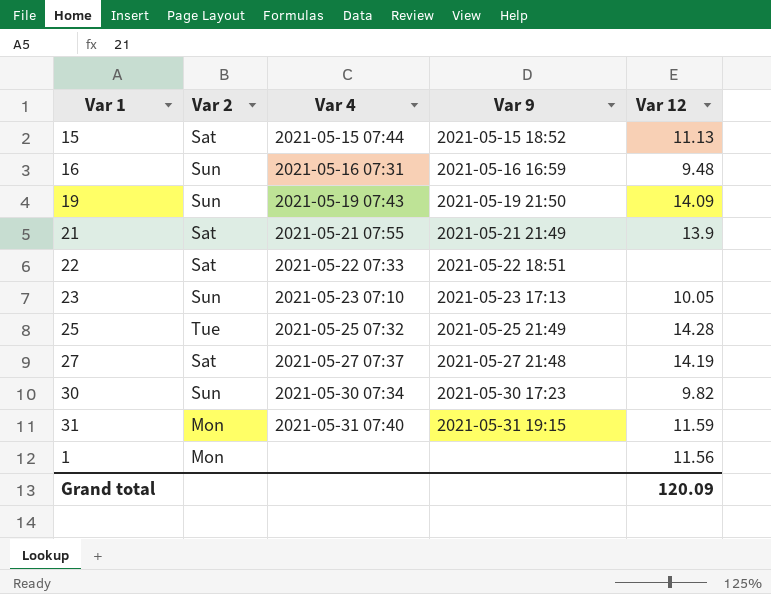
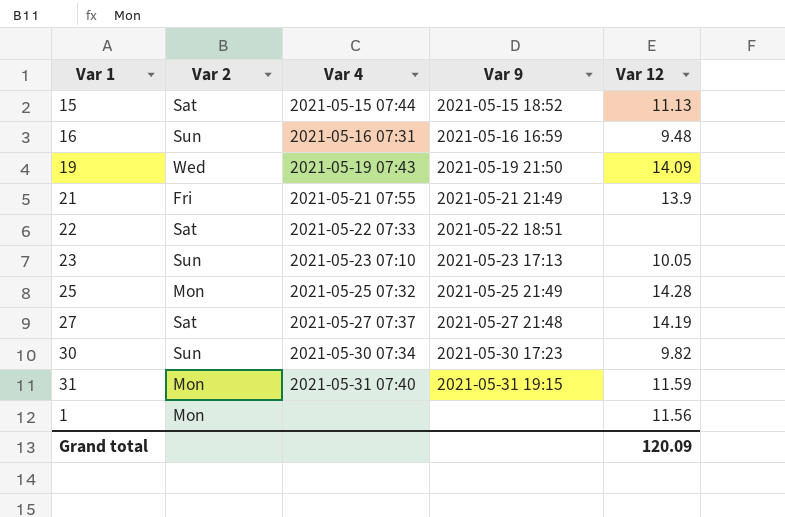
19 | Var 2: Sun -> Wed
21 | Var 2: Sat -> Fri
25 | Var 2: Tue -> Mon

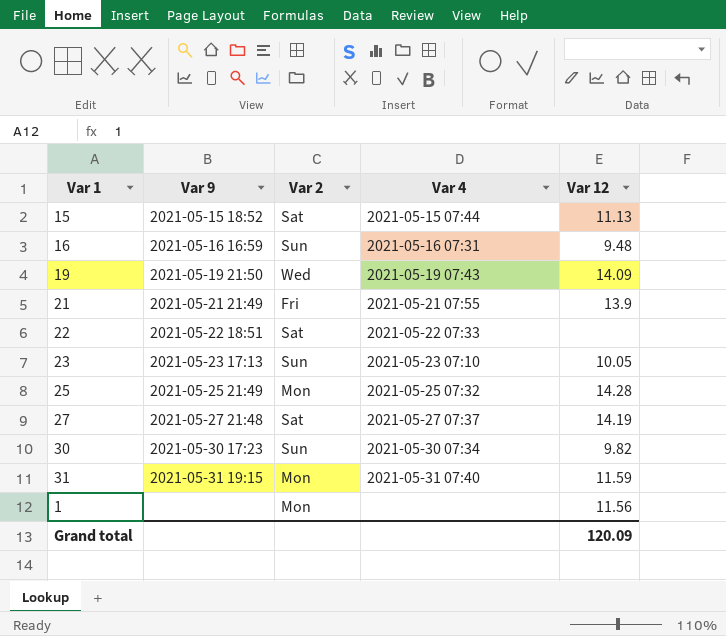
column Var 9 | position: 4 -> 2

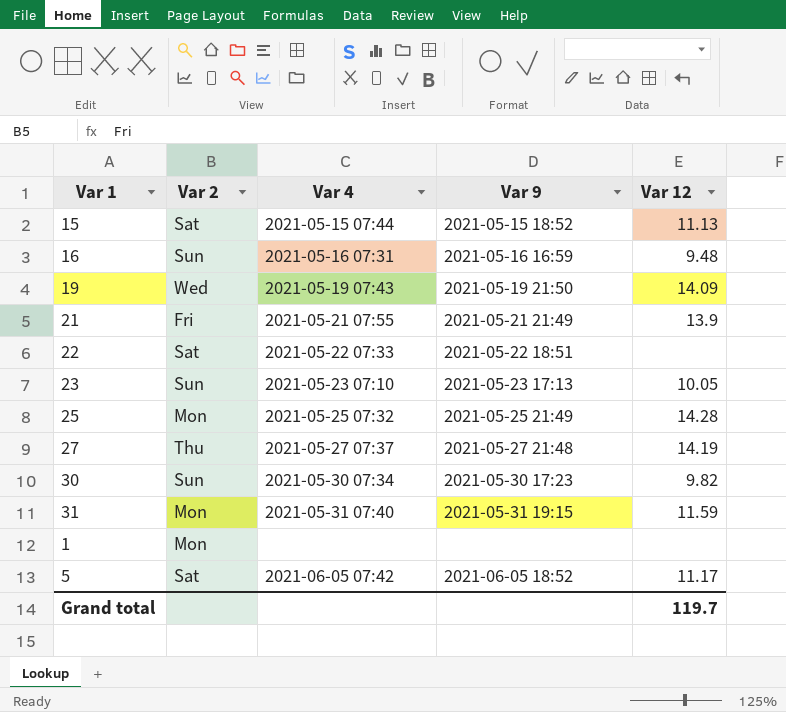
column Var 9 | position: 2 -> 4
27 | Var 2: Sat -> Thu
1 | Var 12: 11.56 -> none
row 5: none -> Sat | 2021-06-05 07:42 | 2021-06-05 18:52 | 11.17
Grand total | Var 12: 120.09 -> 119.7

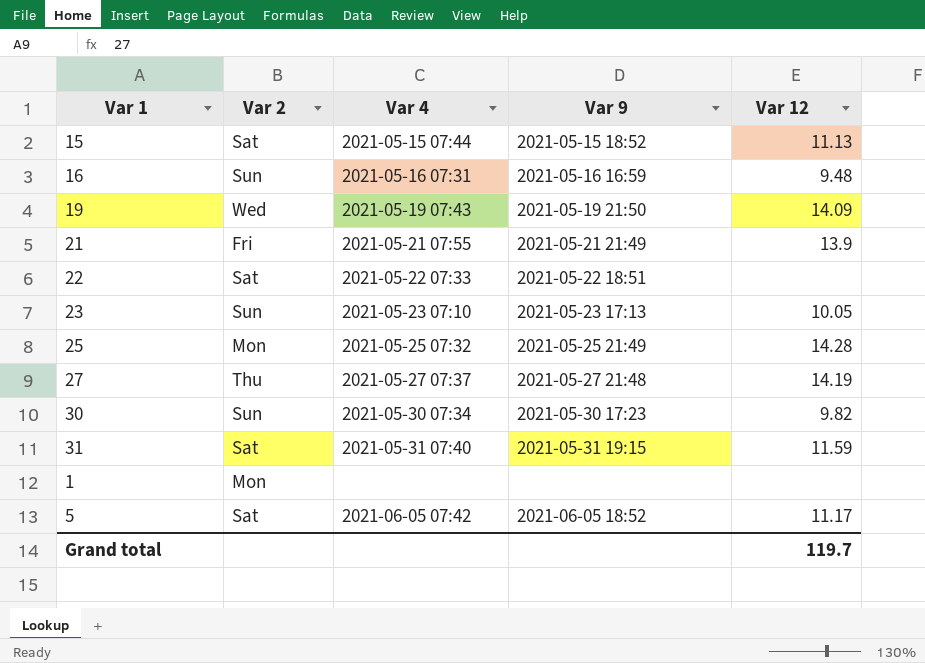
31 | Var 2: Mon -> Sat

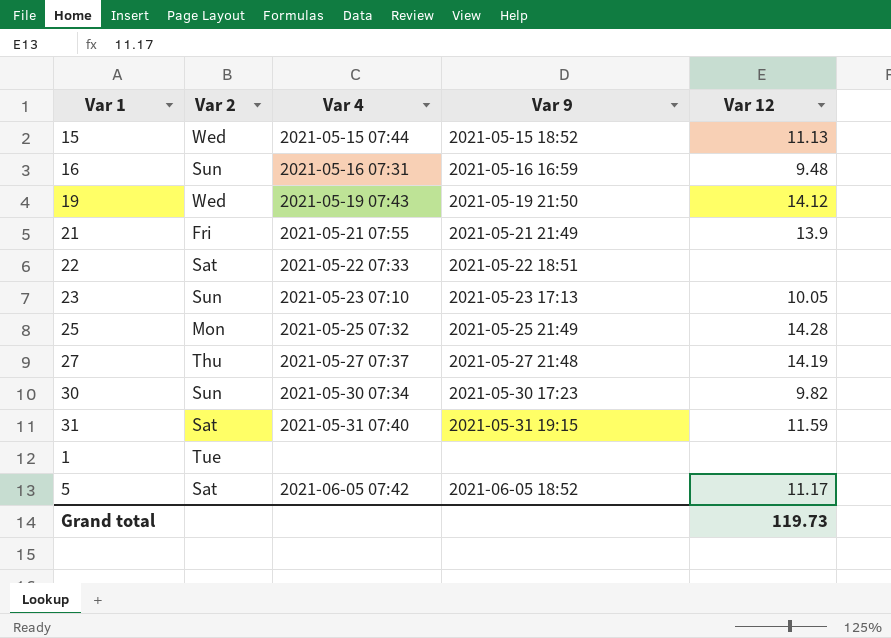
15 | Var 2: Sat -> Wed
19 | Var 12: 14.09 -> 14.12
1 | Var 2: Mon -> Tue
Grand total | Var 12: 119.7 -> 119.73

